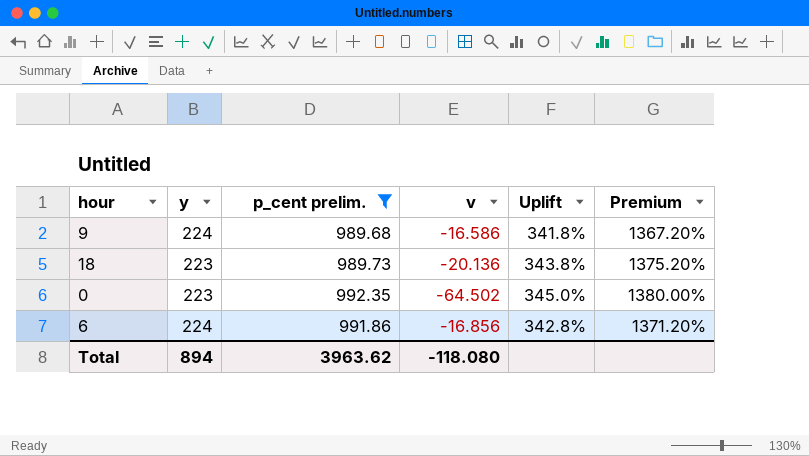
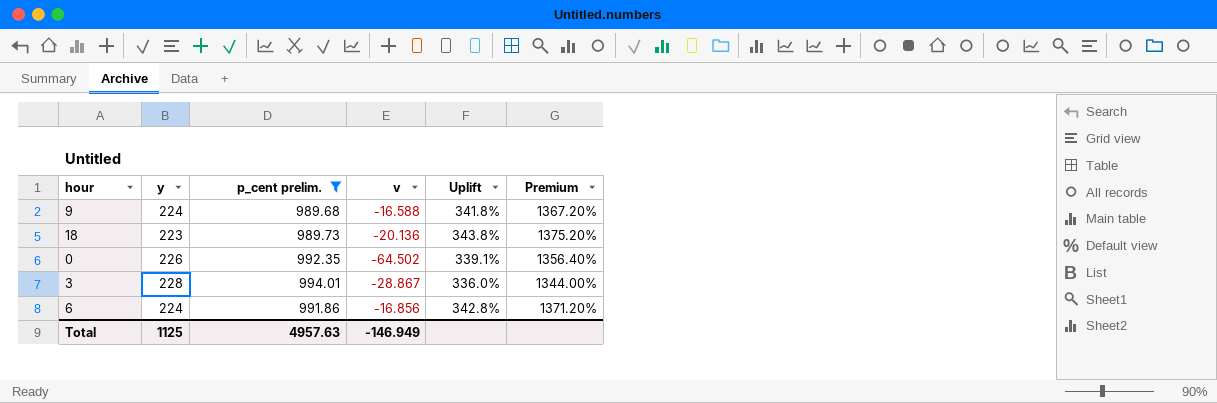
9 | v: -16.586 -> -16.588
0 | y: 223 -> 226
0 | Uplift: 345.0% -> 339.1%
0 | Premium: 1380.00% -> 1356.40%
row 3: none -> 228 | 994.01 | -28.867 | 336.0% | 1344.00%
Total | y: 894 -> 1125
Total | p_cent prelim.: 3963.62 -> 4957.63
Total | v: -118.080 -> -146.949

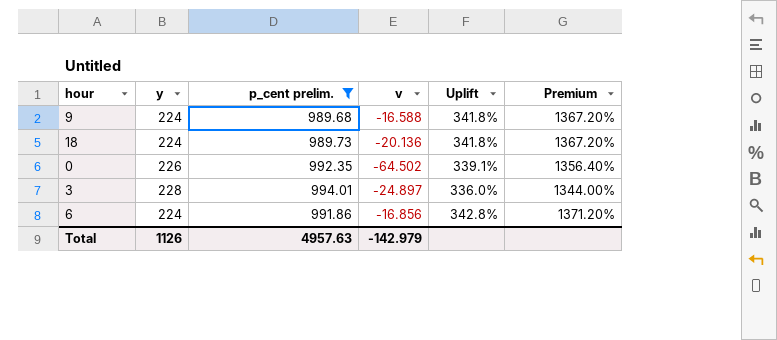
18 | y: 223 -> 224
18 | Uplift: 343.8% -> 341.8%
18 | Premium: 1375.20% -> 1367.20%
3 | v: -28.867 -> -24.897
Total | y: 1125 -> 1126
Total | v: -146.949 -> -142.979

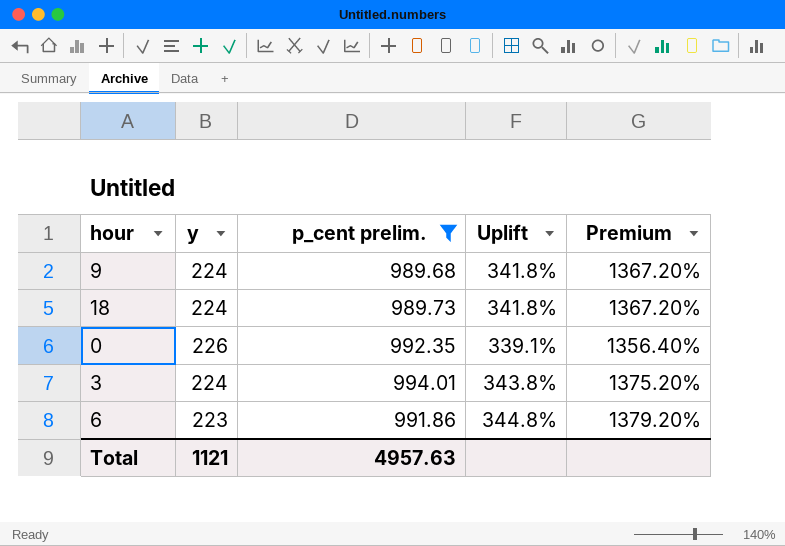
column v | position: 4 -> none
3 | y: 228 -> 224
3 | Uplift: 336.0% -> 343.8%
3 | Premium: 1344.00% -> 1375.20%
6 | y: 224 -> 223
6 | Uplift: 342.8% -> 344.8%
6 | Premium: 1371.20% -> 1379.20%
Total | y: 1126 -> 1121

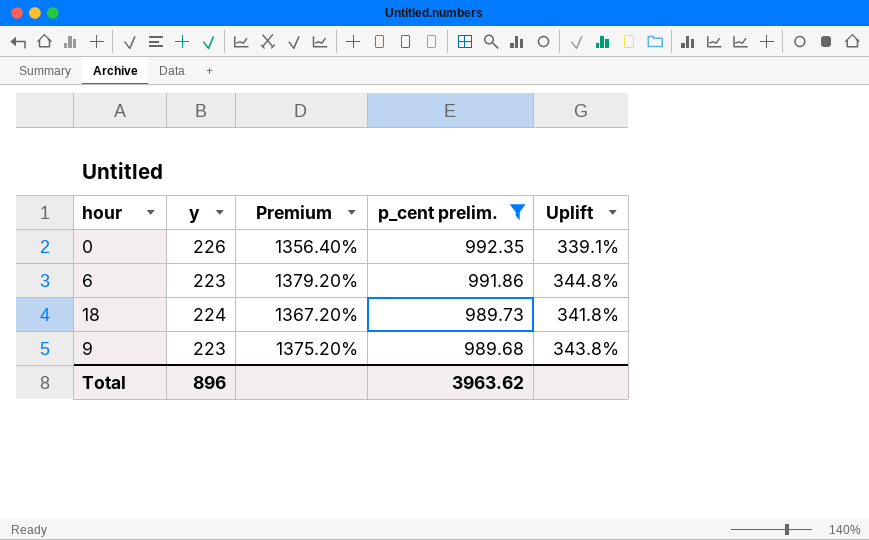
row order: none -> p_cent prelim. descending
column Premium | position: 5 -> 3
row 3: 224 | 994.01 | 343.8% | 1375.20% -> none
9 | y: 224 -> 223
9 | Premium: 1367.20% -> 1375.20%
9 | Uplift: 341.8% -> 343.8%
Total | y: 1121 -> 896
Total | p_cent prelim.: 4957.63 -> 3963.62

